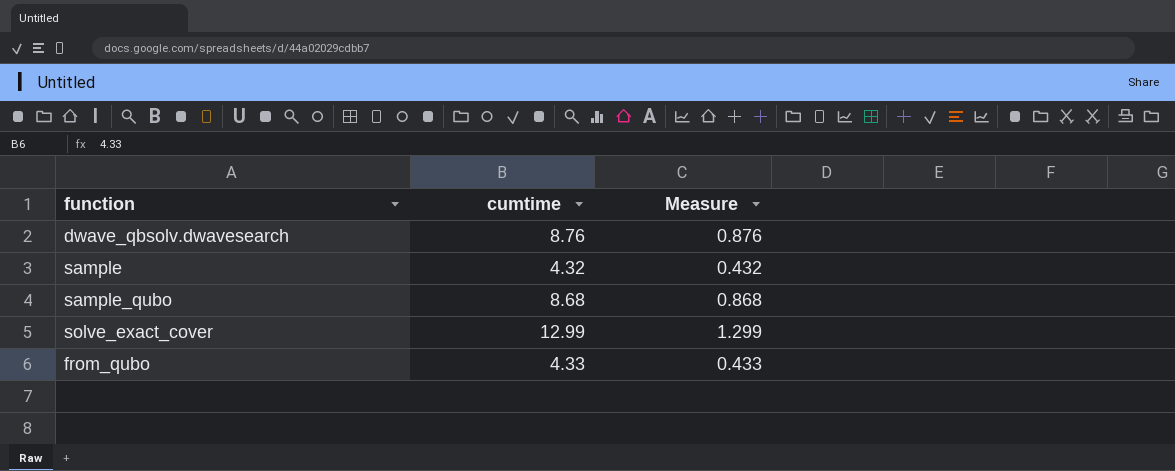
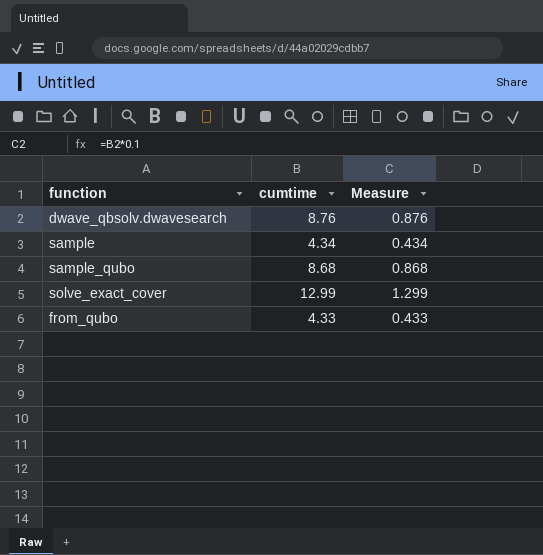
sample | cumtime: 4.32 -> 4.34
sample | Measure: 0.432 -> 0.434

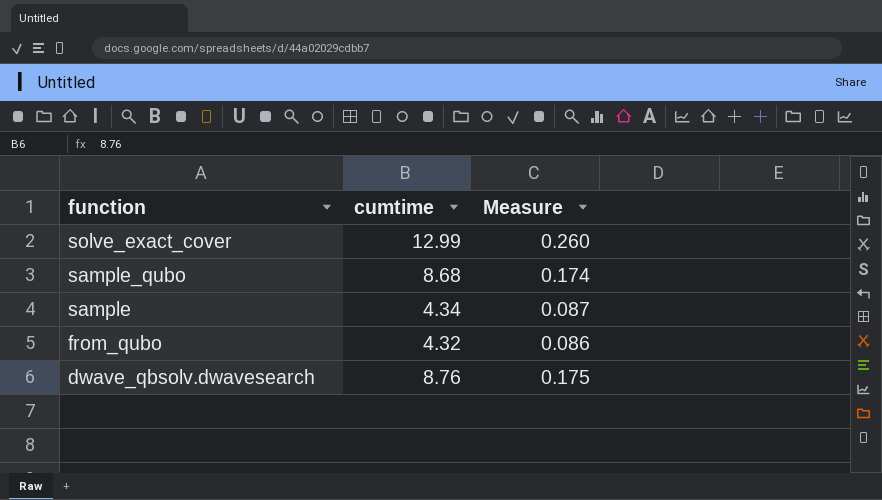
row order: none -> function descending
column Measure | formula: [cumtime] * 0.1 -> [cumtime] * 0.02
from_qubo | cumtime: 4.33 -> 4.32

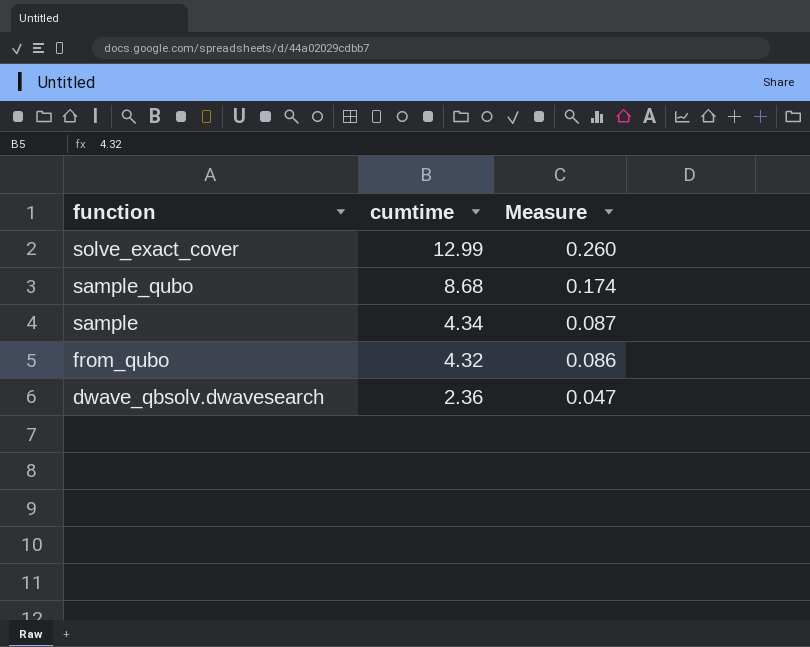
dwave_qbsolv.dwavesearch | cumtime: 8.76 -> 2.36
dwave_qbsolv.dwavesearch | Measure: 0.175 -> 0.047

